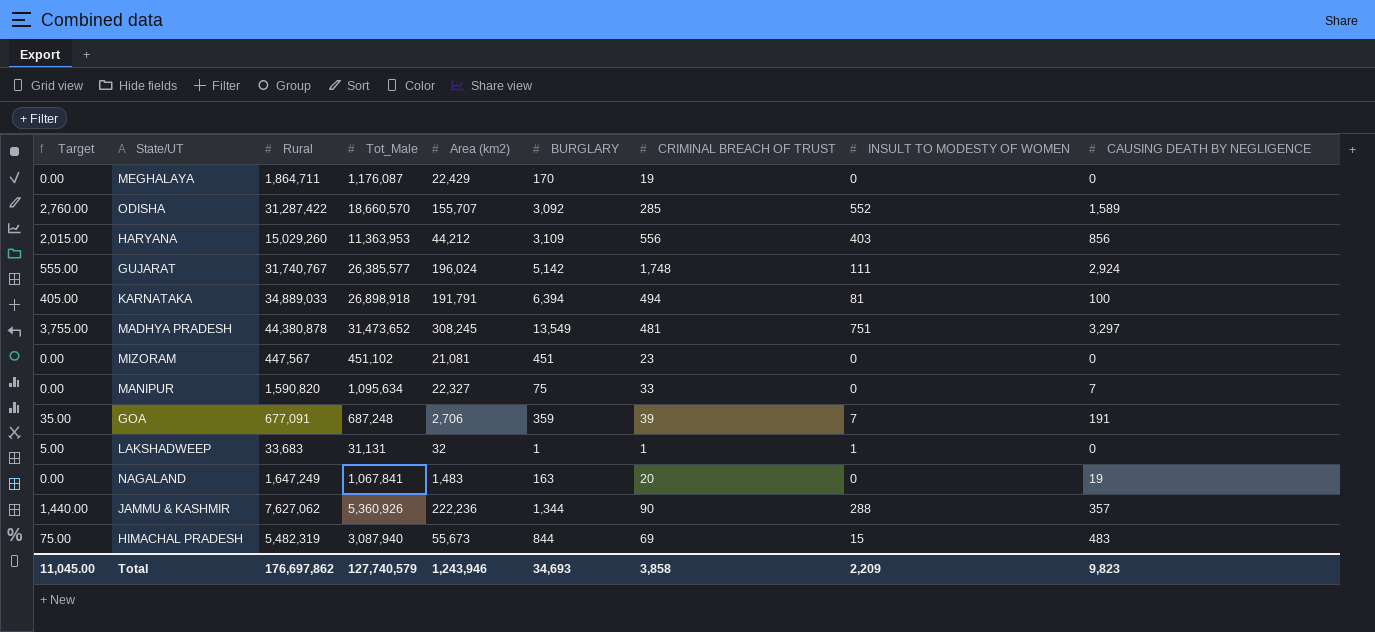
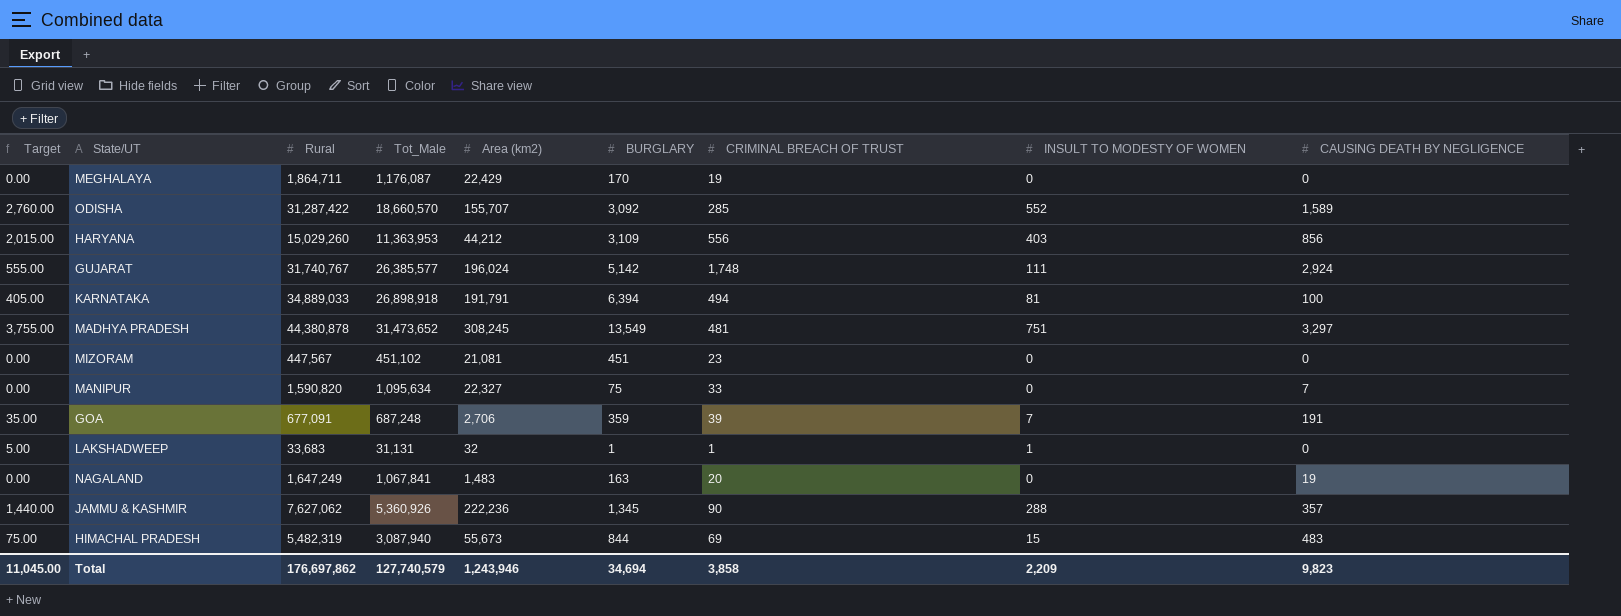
JAMMU & KASHMIR | BURGLARY: 1,344 -> 1,345
Total | BURGLARY: 34,693 -> 34,694

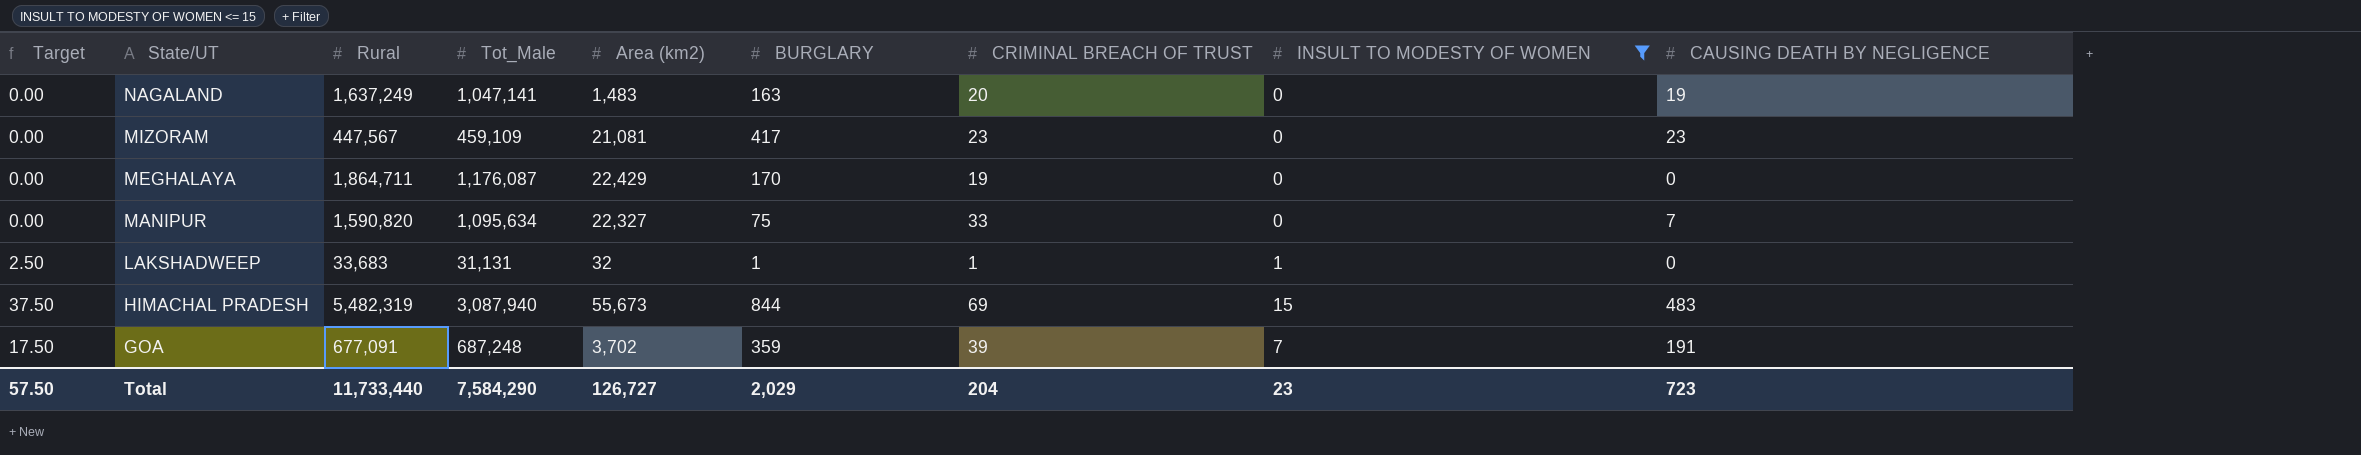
filter: none -> INSULT TO MODESTY OF WOMEN <= 15
row order: none -> State/UT descending
column Target | formula: [INSULT TO MODESTY OF WOMEN] * 5 -> [INSULT TO MODESTY OF WOMEN] * 2.5
NAGALAND | Rural: 1,647,249 -> 1,637,249
NAGALAND | Tot_Male: 1,067,841 -> 1,047,141
MIZORAM | Tot_Male: 451,102 -> 459,109
MIZORAM | BURGLARY: 451 -> 417
MIZORAM | CAUSING DEATH BY NEGLIGENCE: 0 -> 23
GOA | Area (km2): 2,706 -> 3,702
Total | Target: 11,045.00 -> 57.50
Total | Rural: 176,697,862 -> 11,733,440
Total | Tot_Male: 127,740,579 -> 7,584,290
Total | Area (km2): 1,243,946 -> 126,727
Total | BURGLARY: 34,694 -> 2,029
Total | CRIMINAL BREACH OF TRUST: 3,858 -> 204
Total | INSULT TO MODESTY OF WOMEN: 2,209 -> 23
Total | CAUSING DEATH BY NEGLIGENCE: 9,823 -> 723

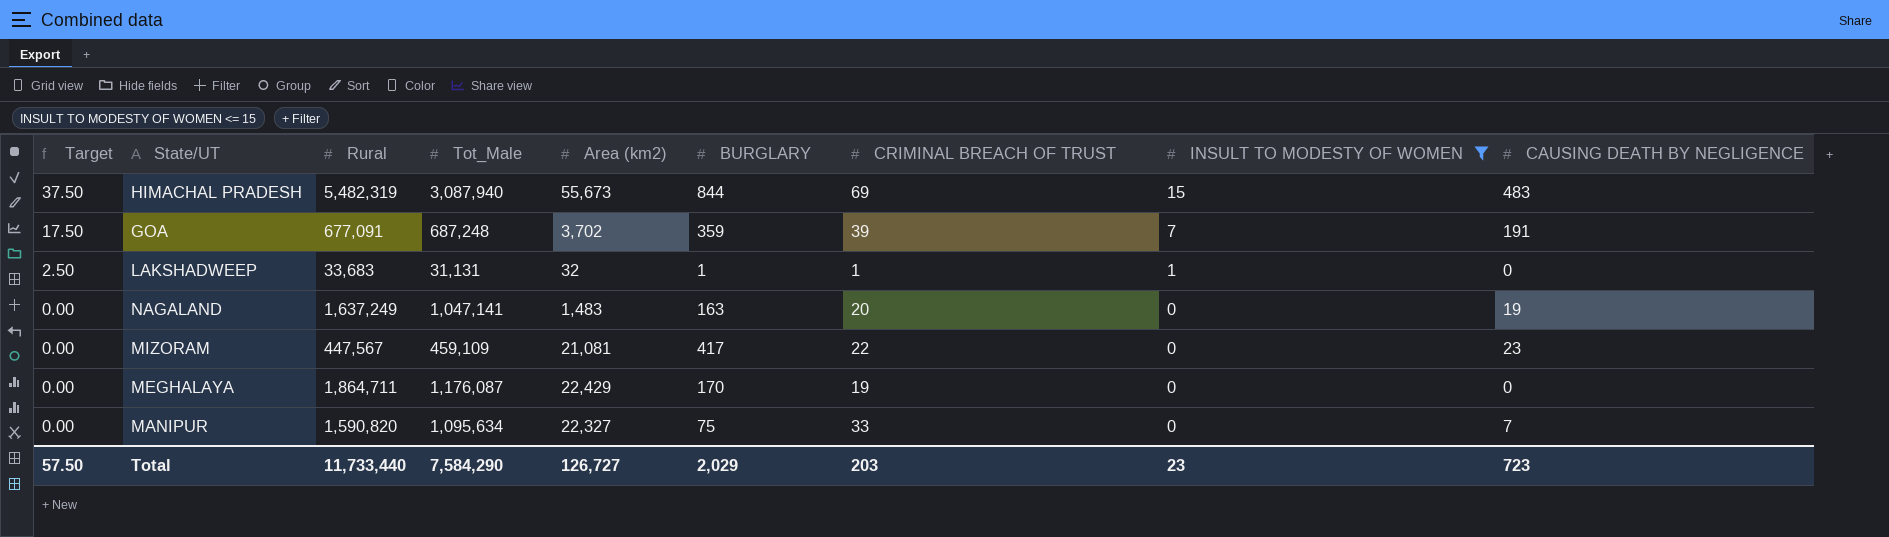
row order: State/UT descending -> Target descending
MIZORAM | CRIMINAL BREACH OF TRUST: 23 -> 22
Total | CRIMINAL BREACH OF TRUST: 204 -> 203

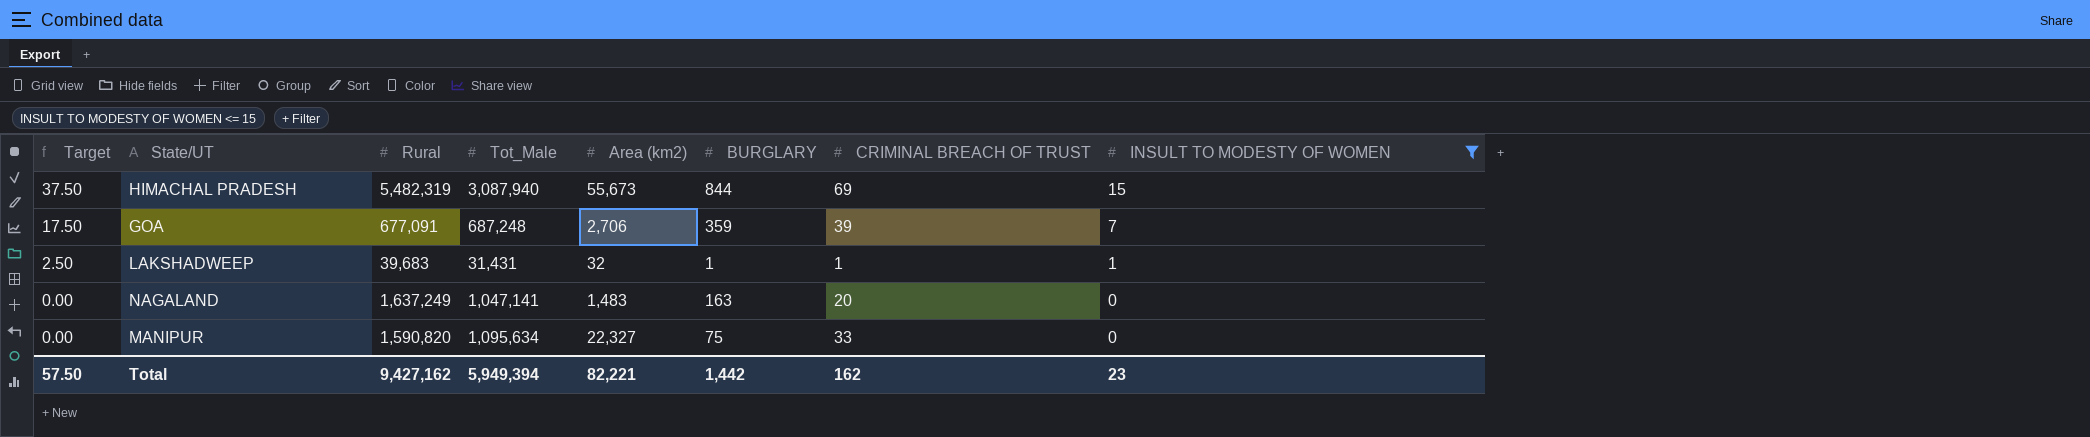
column CAUSING DEATH BY NEGLIGENCE | position: 9 -> none
row MIZORAM: 0.00 | 447,567 | 459,109 | 21,081 | 417 | 22 | 0 | 23 -> none
row MEGHALAYA: 0.00 | 1,864,711 | 1,176,087 | 22,429 | 170 | 19 | 0 | 0 -> none
GOA | Area (km2): 3,702 -> 2,706
LAKSHADWEEP | Rural: 33,683 -> 39,683
LAKSHADWEEP | Tot_Male: 31,131 -> 31,431
Total | Rural: 11,733,440 -> 9,427,162
Total | Tot_Male: 7,584,290 -> 5,949,394
Total | Area (km2): 126,727 -> 82,221
Total | BURGLARY: 2,029 -> 1,442
Total | CRIMINAL BREACH OF TRUST: 203 -> 162

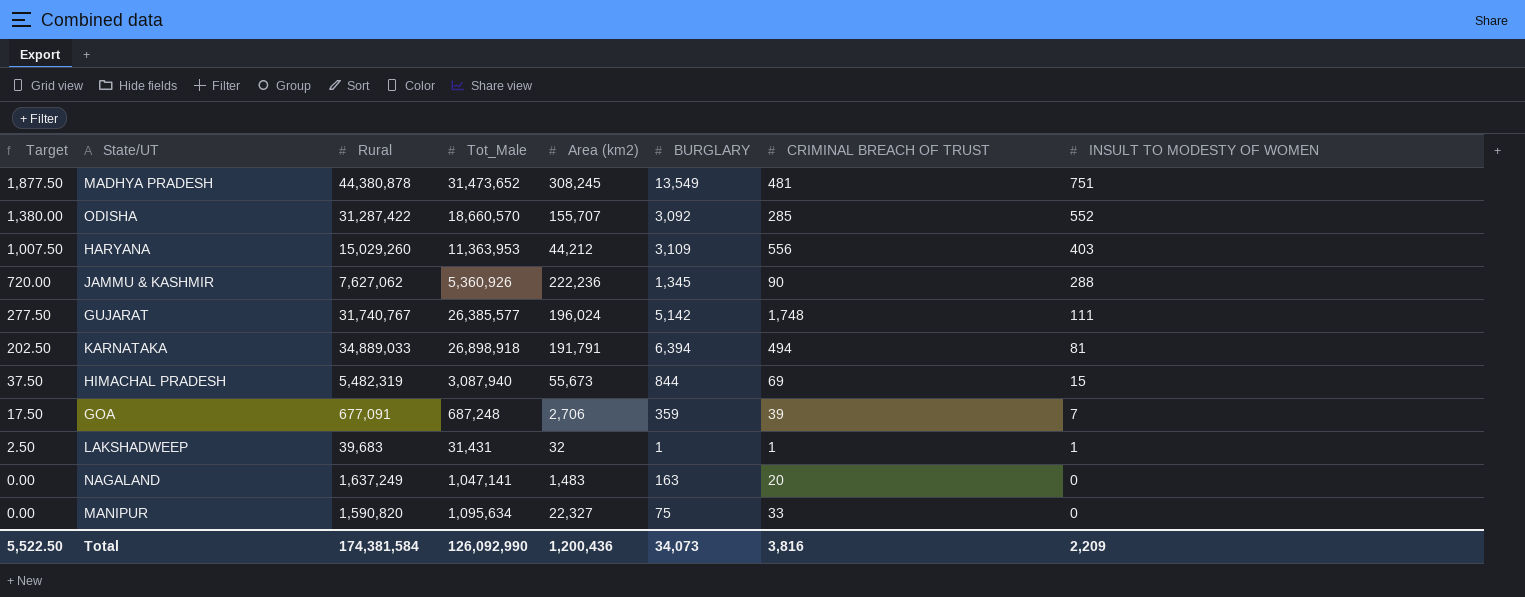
filter: INSULT TO MODESTY OF WOMEN <= 15 -> none
Total | Target: 57.50 -> 5,522.50
Total | Rural: 9,427,162 -> 174,381,584
Total | Tot_Male: 5,949,394 -> 126,092,990
Total | Area (km2): 82,221 -> 1,200,436
Total | BURGLARY: 1,442 -> 34,073
Total | CRIMINAL BREACH OF TRUST: 162 -> 3,816
Total | INSULT TO MODESTY OF WOMEN: 23 -> 2,209

